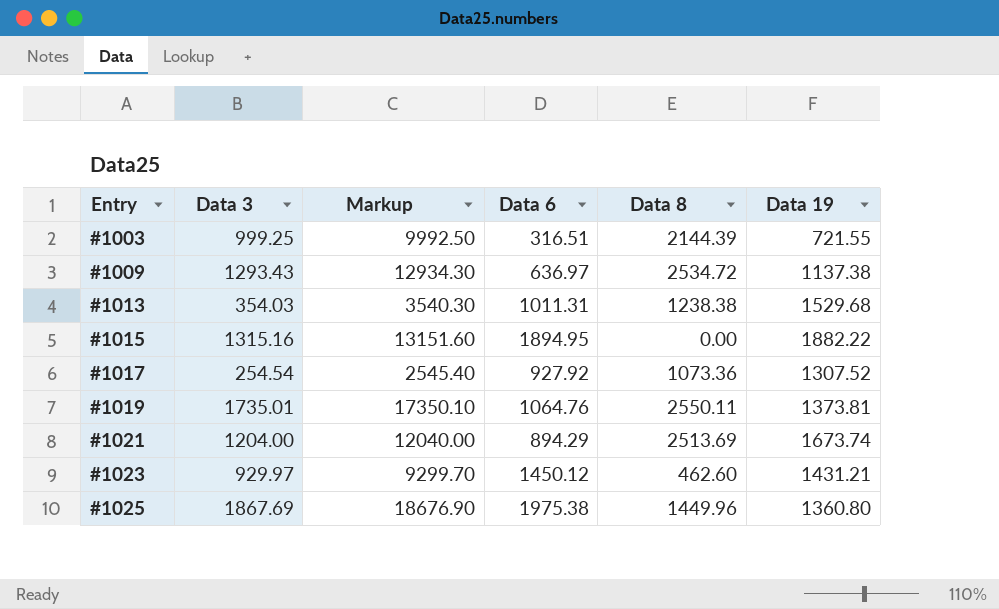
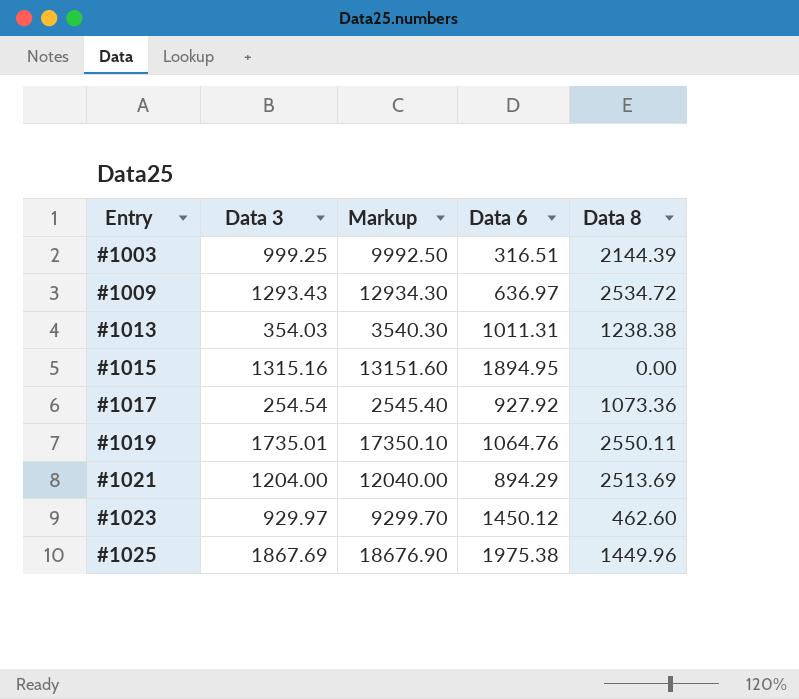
column Data 19 | position: 6 -> none

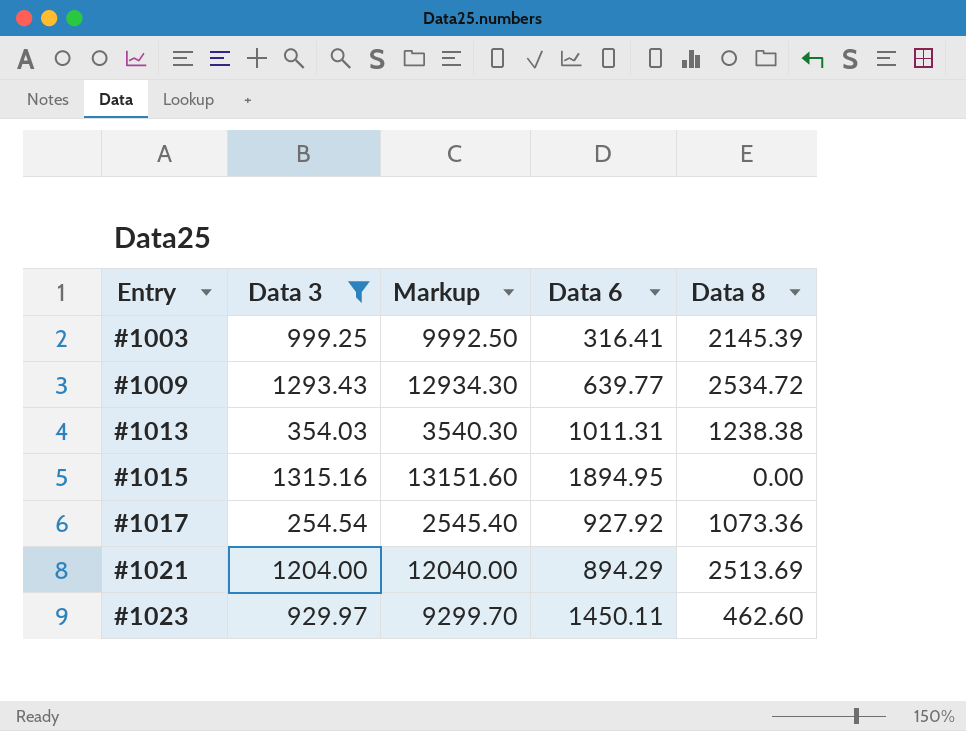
filter: none -> Data 3 <= 1315.16
#1003 | Data 6: 316.51 -> 316.41
#1003 | Data 8: 2144.39 -> 2145.39
#1009 | Data 6: 636.97 -> 639.77
#1023 | Data 6: 1450.12 -> 1450.11

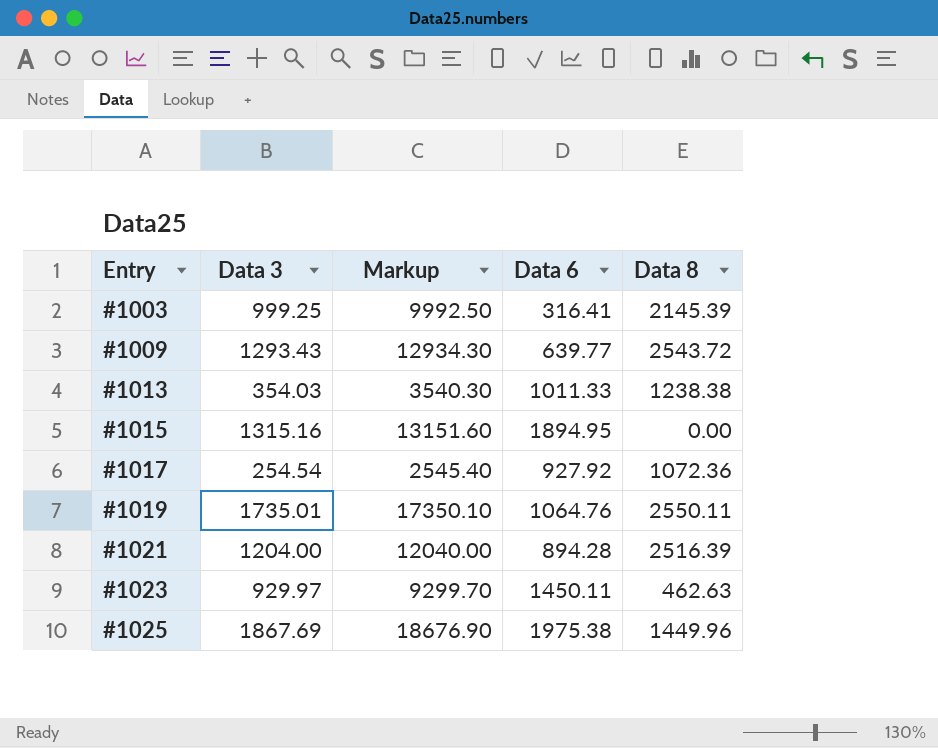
filter: Data 3 <= 1315.16 -> none
#1009 | Data 8: 2534.72 -> 2543.72
#1013 | Data 6: 1011.31 -> 1011.33
#1017 | Data 8: 1073.36 -> 1072.36
#1021 | Data 6: 894.29 -> 894.28
#1021 | Data 8: 2513.69 -> 2516.39
#1023 | Data 8: 462.60 -> 462.63

